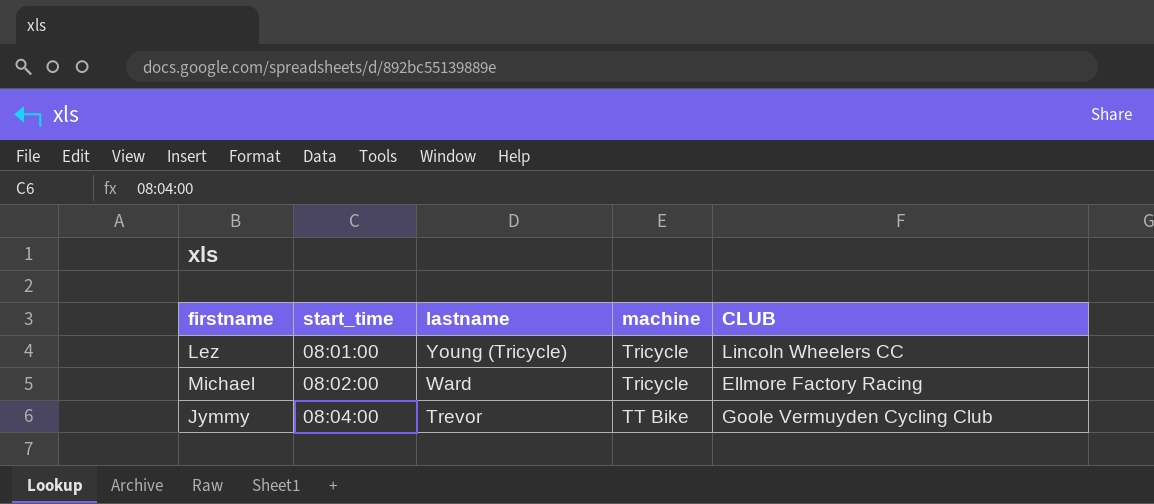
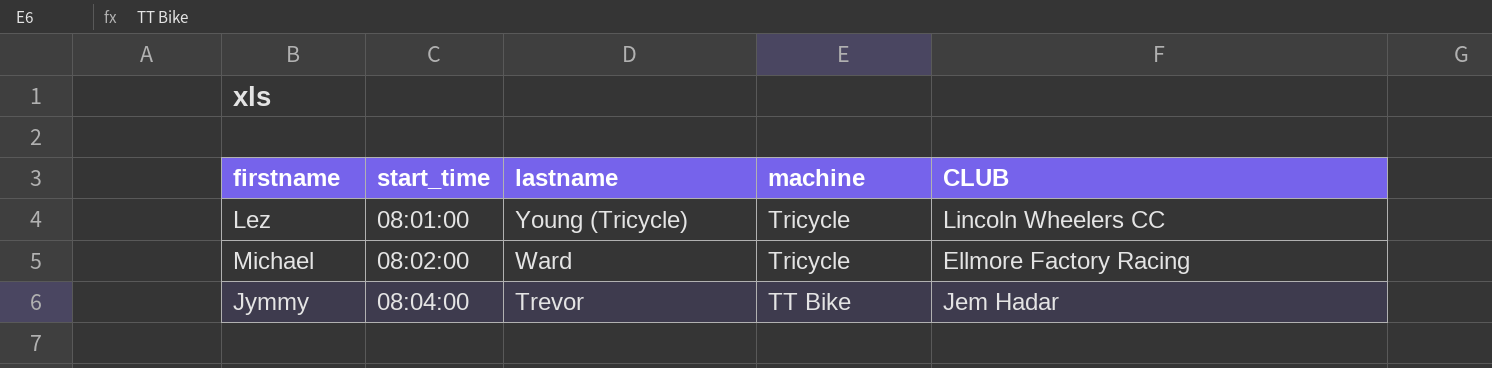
Jymmy | CLUB: Goole Vermuyden Cycling Club -> Jem Hadar

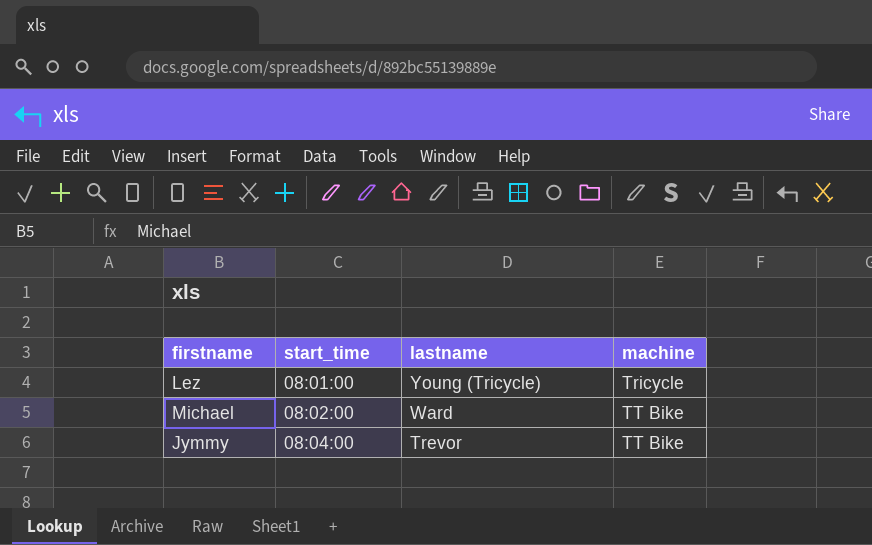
column CLUB | position: 5 -> none
Michael | machine: Tricycle -> TT Bike

